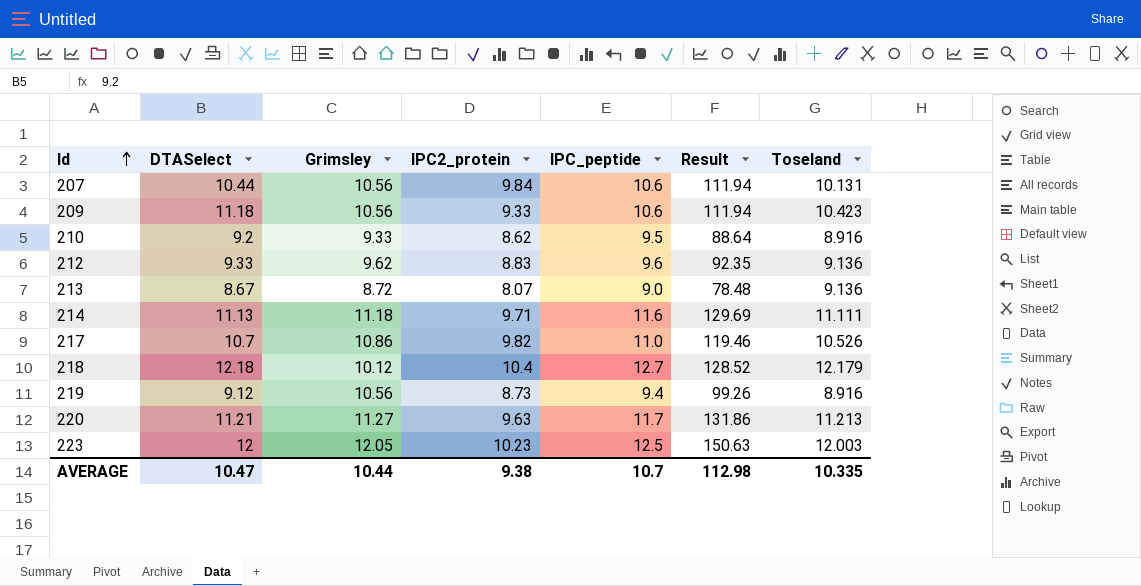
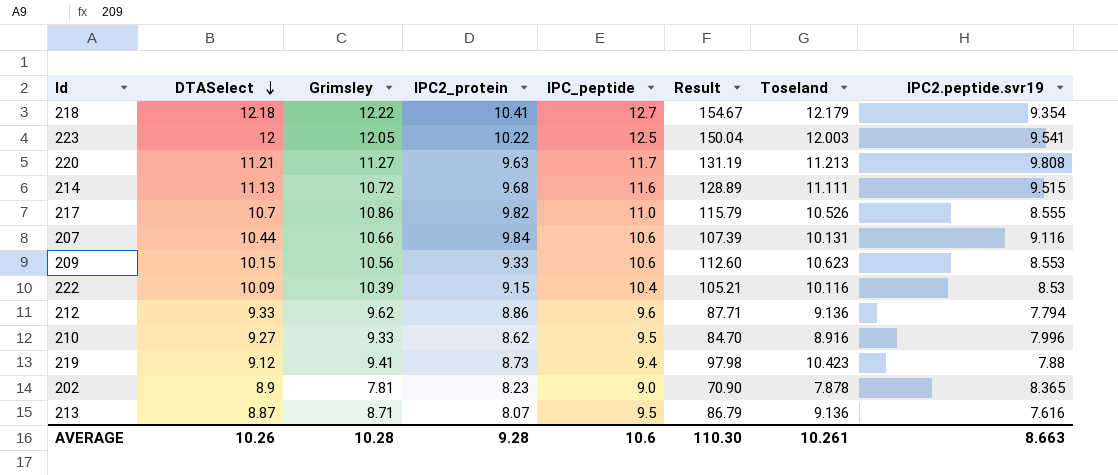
row order: Id ascending -> DTASelect descending
column Result | formula: [Grimsley] * [IPC_peptide] -> [IPC_peptide] * [Toseland]
column IPC2.peptide.svr19 | position: none -> 8
218 | Grimsley: 10.12 -> 12.22
218 | IPC2_protein: 10.4 -> 10.41
223 | IPC2_protein: 10.23 -> 10.22
214 | Grimsley: 11.18 -> 10.72
214 | IPC2_protein: 9.71 -> 9.68
207 | Grimsley: 10.56 -> 10.66
209 | DTASelect: 11.18 -> 10.15
209 | Toseland: 10.423 -> 10.623
row 222: none -> 10.09 | 10.39 | 9.15 | 10.4 | 105.21 | 10.116 | 8.53
212 | IPC2_protein: 8.83 -> 8.86
210 | DTASelect: 9.2 -> 9.27
219 | Grimsley: 10.56 -> 9.41
219 | Toseland: 8.916 -> 10.423
row 202: none -> 8.9 | 7.81 | 8.23 | 9.0 | 70.90 | 7.878 | 8.365
213 | DTASelect: 8.67 -> 8.87
213 | Grimsley: 8.72 -> 8.71
213 | IPC_peptide: 9.0 -> 9.5
AVERAGE | DTASelect: 10.47 -> 10.26
AVERAGE | Grimsley: 10.44 -> 10.28
AVERAGE | IPC2_protein: 9.38 -> 9.28
AVERAGE | IPC_peptide: 10.7 -> 10.6
AVERAGE | Result: 112.98 -> 110.30
AVERAGE | Toseland: 10.335 -> 10.261

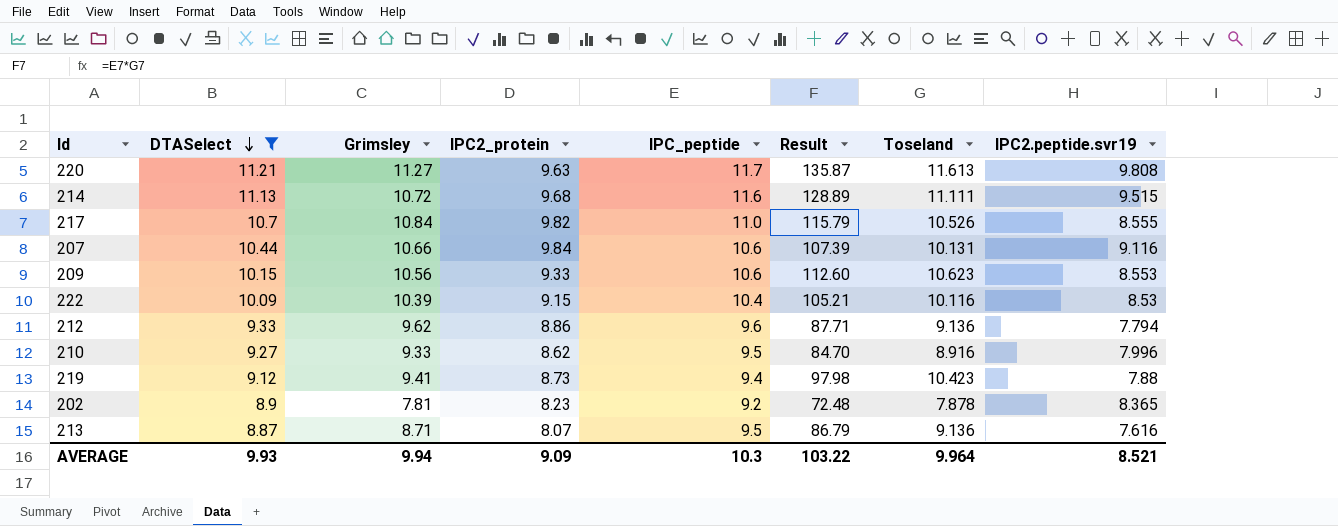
filter: none -> DTASelect <= 11.21
220 | Result: 131.19 -> 135.87
220 | Toseland: 11.213 -> 11.613
217 | Grimsley: 10.86 -> 10.84
202 | IPC_peptide: 9.0 -> 9.2
202 | Result: 70.90 -> 72.48
AVERAGE | DTASelect: 10.26 -> 9.93
AVERAGE | Grimsley: 10.28 -> 9.94
AVERAGE | IPC2_protein: 9.28 -> 9.09
AVERAGE | IPC_peptide: 10.6 -> 10.3
AVERAGE | Result: 110.30 -> 103.22
AVERAGE | Toseland: 10.261 -> 9.964
AVERAGE | IPC2.peptide.svr19: 8.663 -> 8.521

